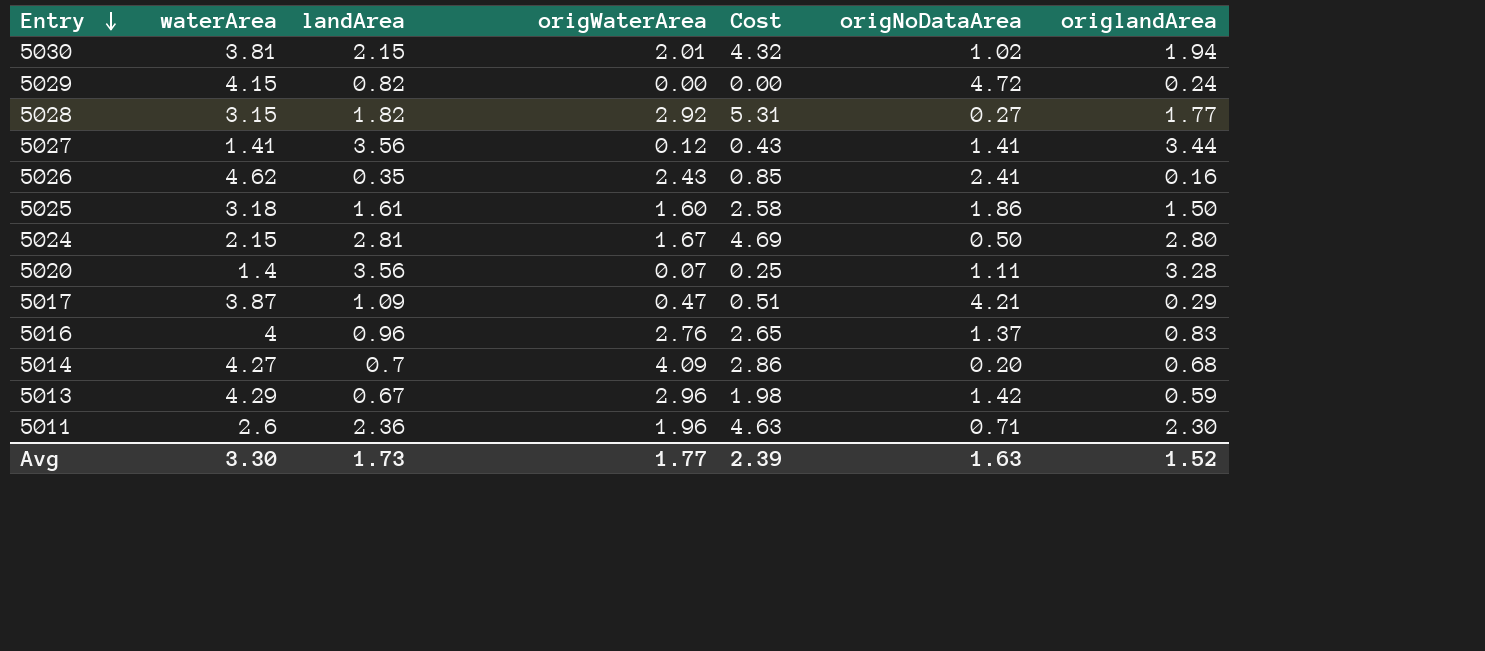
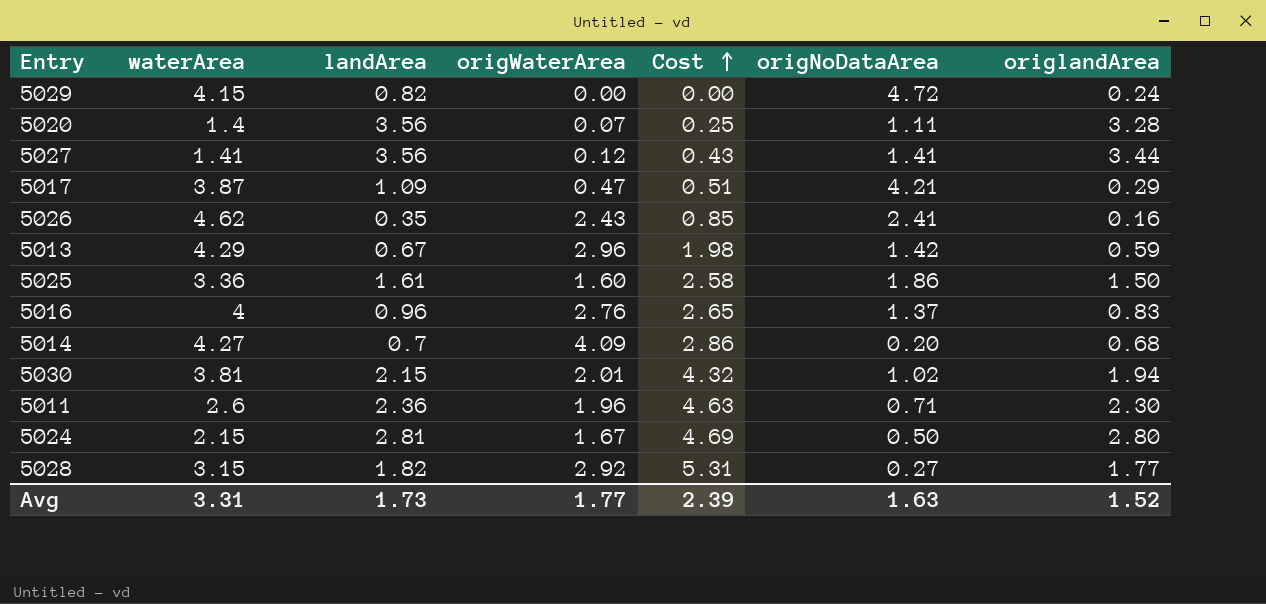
row order: Entry descending -> Cost ascending
5025 | waterArea: 3.18 -> 3.36
Avg | waterArea: 3.30 -> 3.31

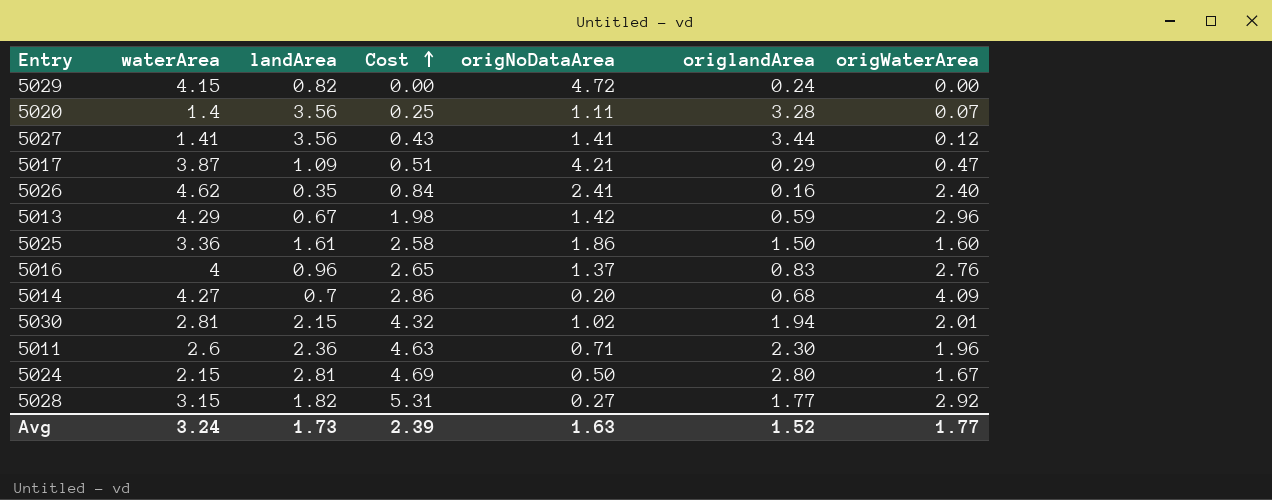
column origWaterArea | position: 4 -> 7
5026 | Cost: 0.85 -> 0.84
5026 | origWaterArea: 2.43 -> 2.40
5030 | waterArea: 3.81 -> 2.81
Avg | waterArea: 3.31 -> 3.24

